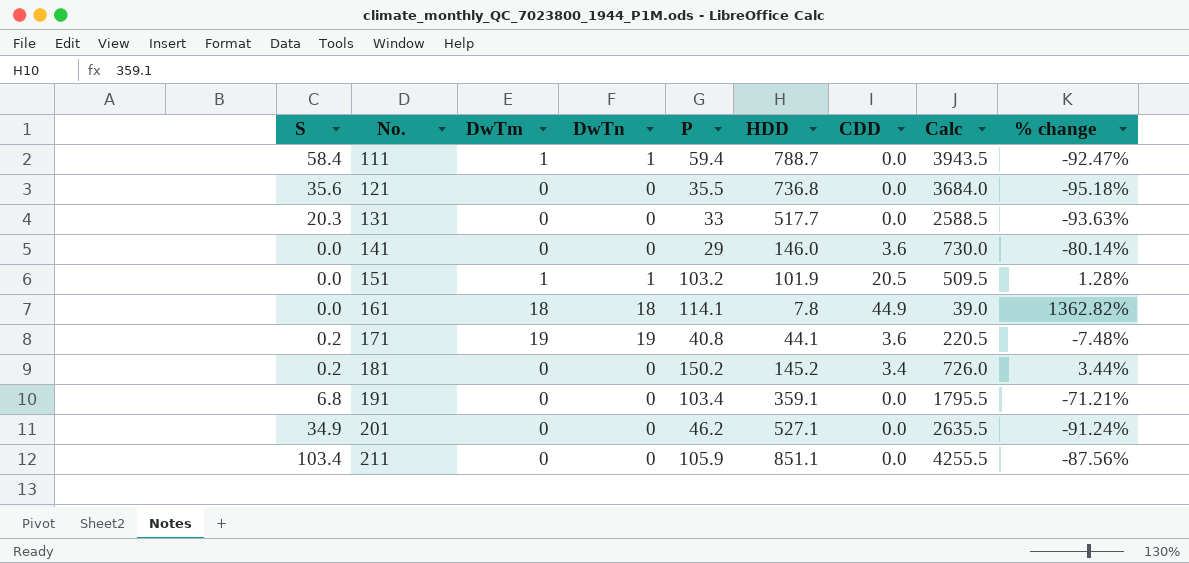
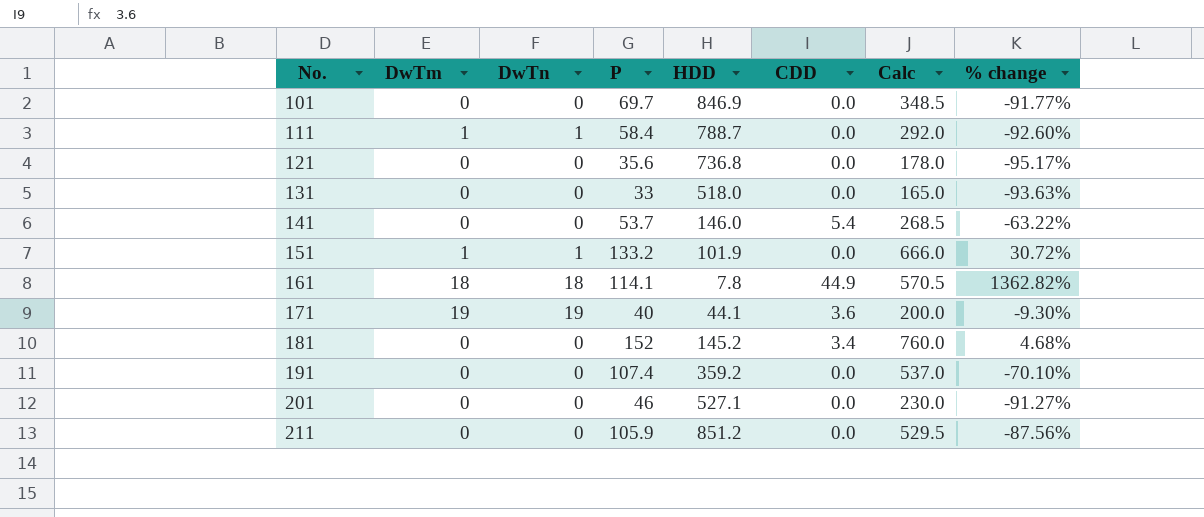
column S | position: 1 -> none
column Calc | formula: [HDD] * 5 -> [P] * 5
row 101: none -> 0 | 0 | 69.7 | 846.9 | 0.0 | 348.5 | -91.77%
111 | P: 59.4 -> 58.4
111 | % change: -92.47% -> -92.60%
121 | P: 35.5 -> 35.6
121 | % change: -95.18% -> -95.17%
131 | HDD: 517.7 -> 518.0
141 | P: 29 -> 53.7
141 | CDD: 3.6 -> 5.4
141 | % change: -80.14% -> -63.22%
151 | P: 103.2 -> 133.2
151 | CDD: 20.5 -> 0.0
151 | % change: 1.28% -> 30.72%
171 | P: 40.8 -> 40
171 | % change: -7.48% -> -9.30%
181 | P: 150.2 -> 152
181 | % change: 3.44% -> 4.68%
191 | P: 103.4 -> 107.4
191 | HDD: 359.1 -> 359.2
191 | % change: -71.21% -> -70.10%
201 | P: 46.2 -> 46
201 | % change: -91.24% -> -91.27%
211 | HDD: 851.1 -> 851.2

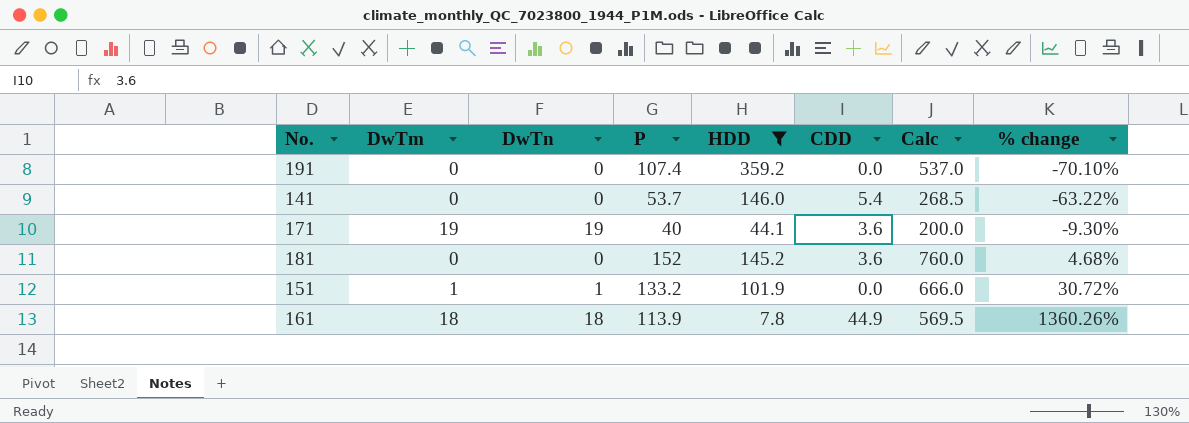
filter: none -> HDD <= 359.2
row order: No. ascending -> % change ascending
181 | CDD: 3.4 -> 3.6
161 | P: 114.1 -> 113.9
161 | Calc: 570.5 -> 569.5
161 | % change: 1362.82% -> 1360.26%

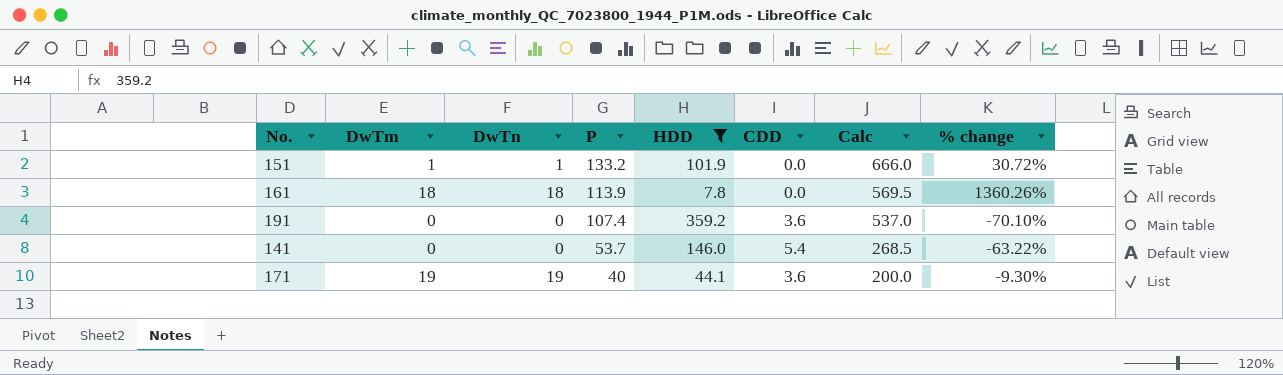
row order: % change ascending -> P descending
row 181: 0 | 0 | 152 | 145.2 | 3.6 | 760.0 | 4.68% -> none
161 | CDD: 44.9 -> 0.0
191 | CDD: 0.0 -> 3.6

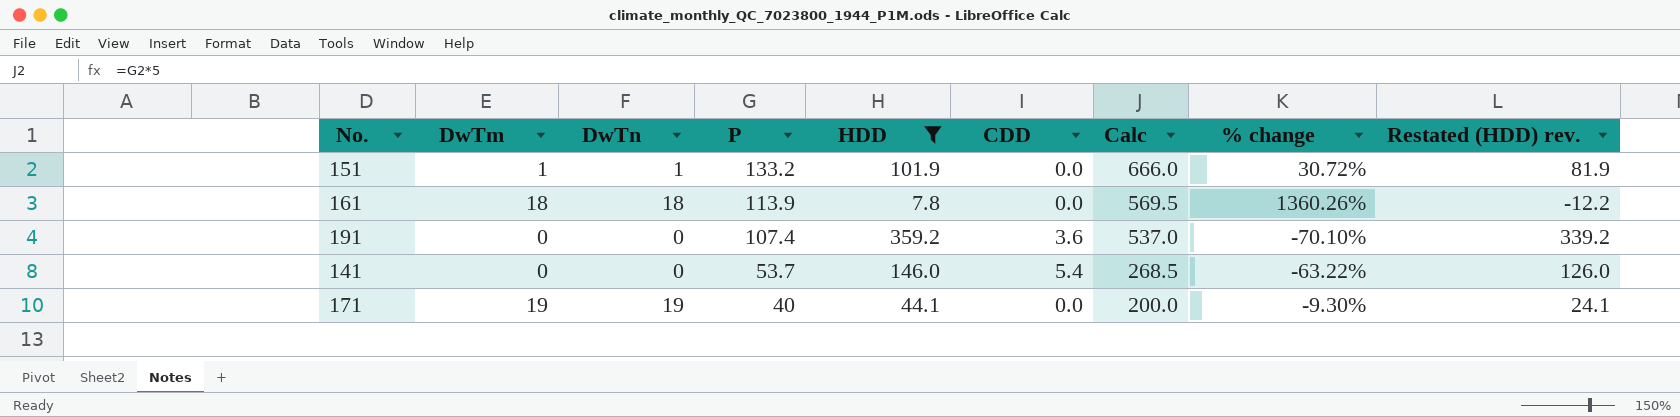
column Restated (HDD) rev. | formula: none -> [HDD] - 20
171 | CDD: 3.6 -> 0.0

